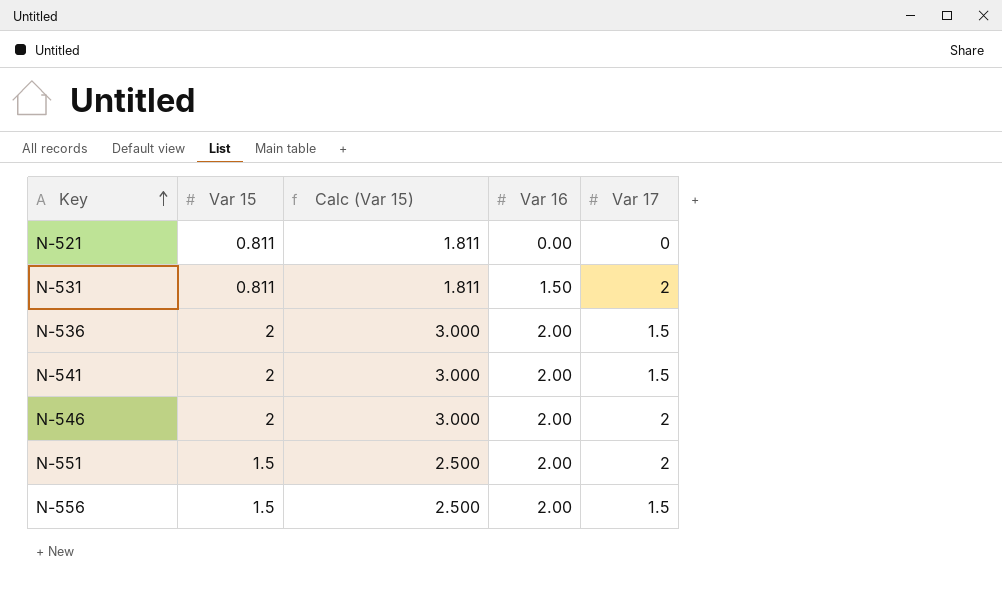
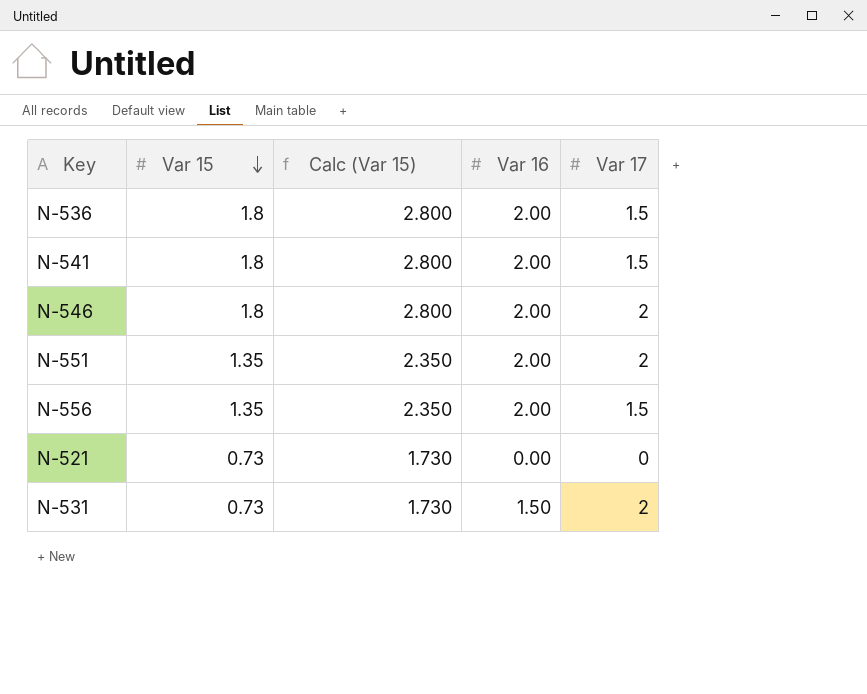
row order: Key ascending -> Var 15 descending
N-536 | Var 15: 2 -> 1.8
N-536 | Calc (Var 15): 3.000 -> 2.800
N-541 | Var 15: 2 -> 1.8
N-541 | Calc (Var 15): 3.000 -> 2.800
N-546 | Var 15: 2 -> 1.8
N-546 | Calc (Var 15): 3.000 -> 2.800
N-551 | Var 15: 1.5 -> 1.35
N-551 | Calc (Var 15): 2.500 -> 2.350
N-556 | Var 15: 1.5 -> 1.35
N-556 | Calc (Var 15): 2.500 -> 2.350
N-521 | Var 15: 0.811 -> 0.73
N-521 | Calc (Var 15): 1.811 -> 1.730
N-531 | Var 15: 0.811 -> 0.73
N-531 | Calc (Var 15): 1.811 -> 1.730

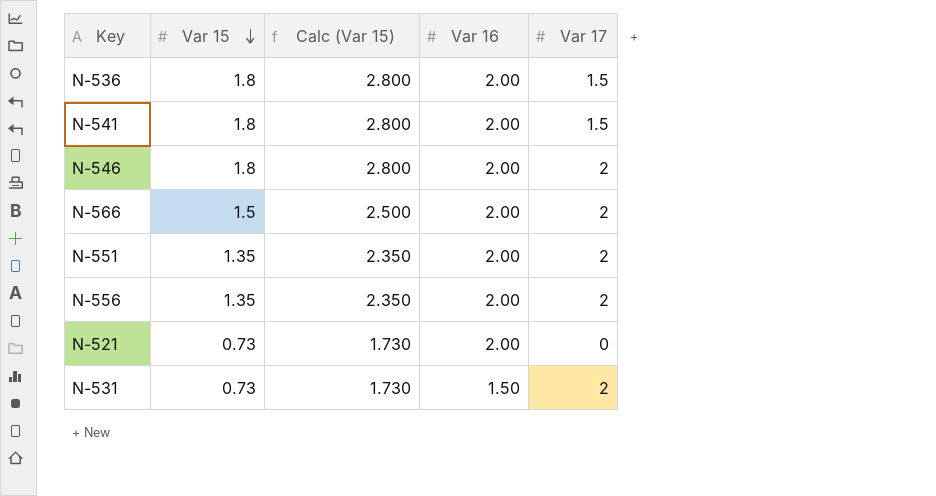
row N-566: none -> 1.5 | 2.500 | 2.00 | 2
N-556 | Var 17: 1.5 -> 2
N-521 | Var 16: 0.00 -> 2.00

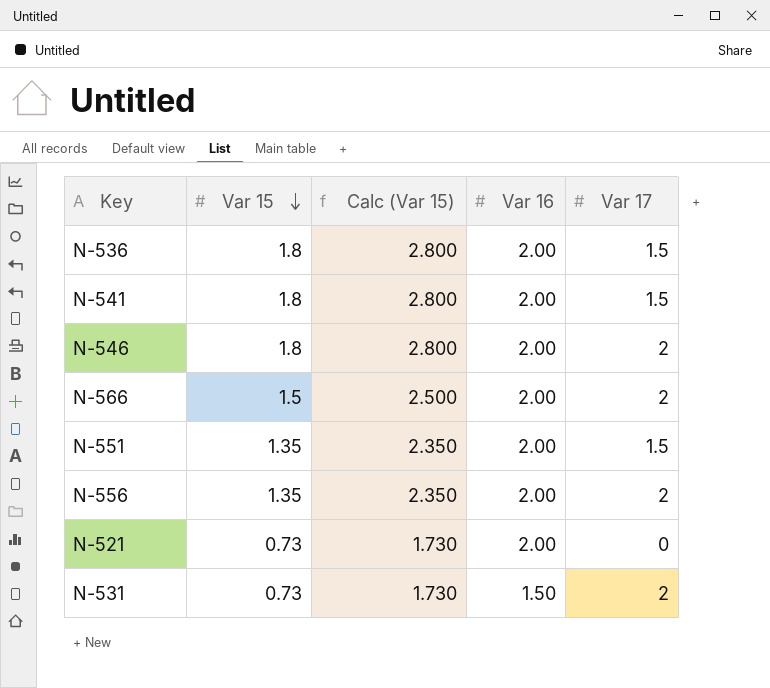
N-551 | Var 17: 2 -> 1.5

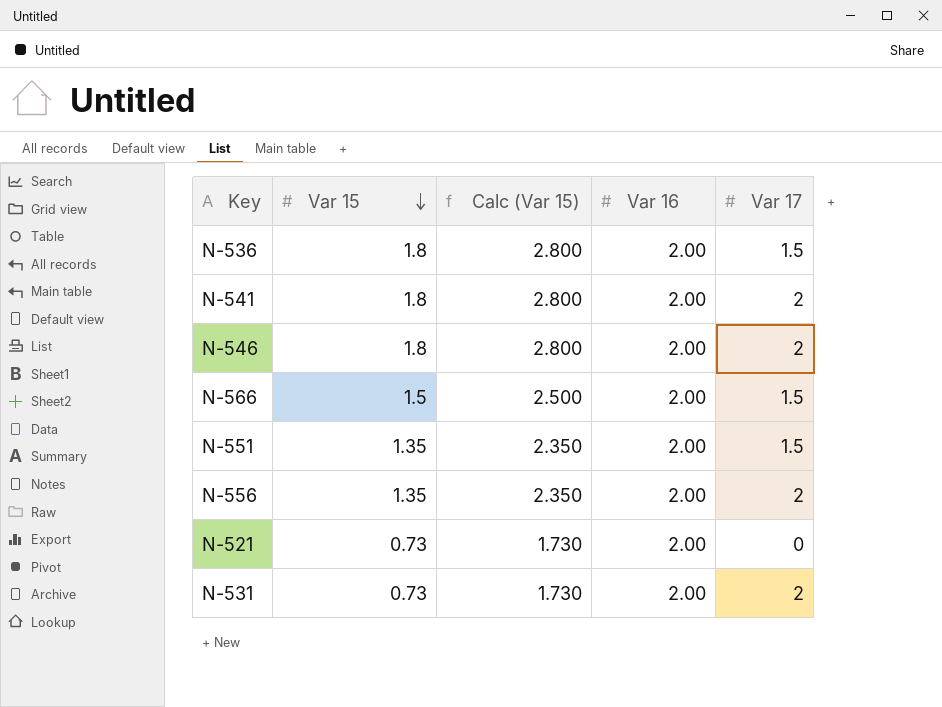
N-541 | Var 17: 1.5 -> 2
N-566 | Var 17: 2 -> 1.5
N-531 | Var 16: 1.50 -> 2.00

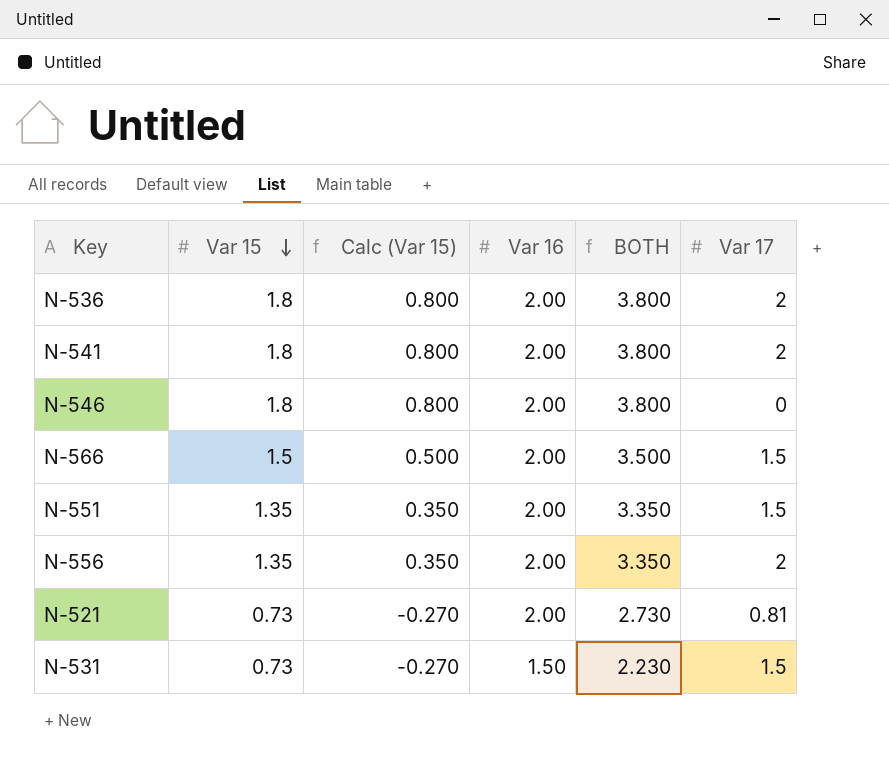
column Calc (Var 15) | formula: [Var 15] + 1 -> [Var 15] - 1
column BOTH | formula: none -> [Var 15] + [Var 16]
N-536 | Var 17: 1.5 -> 2
N-546 | Var 17: 2 -> 0
N-521 | Var 17: 0 -> 0.81
N-531 | Var 16: 2.00 -> 1.50
N-531 | Var 17: 2 -> 1.5

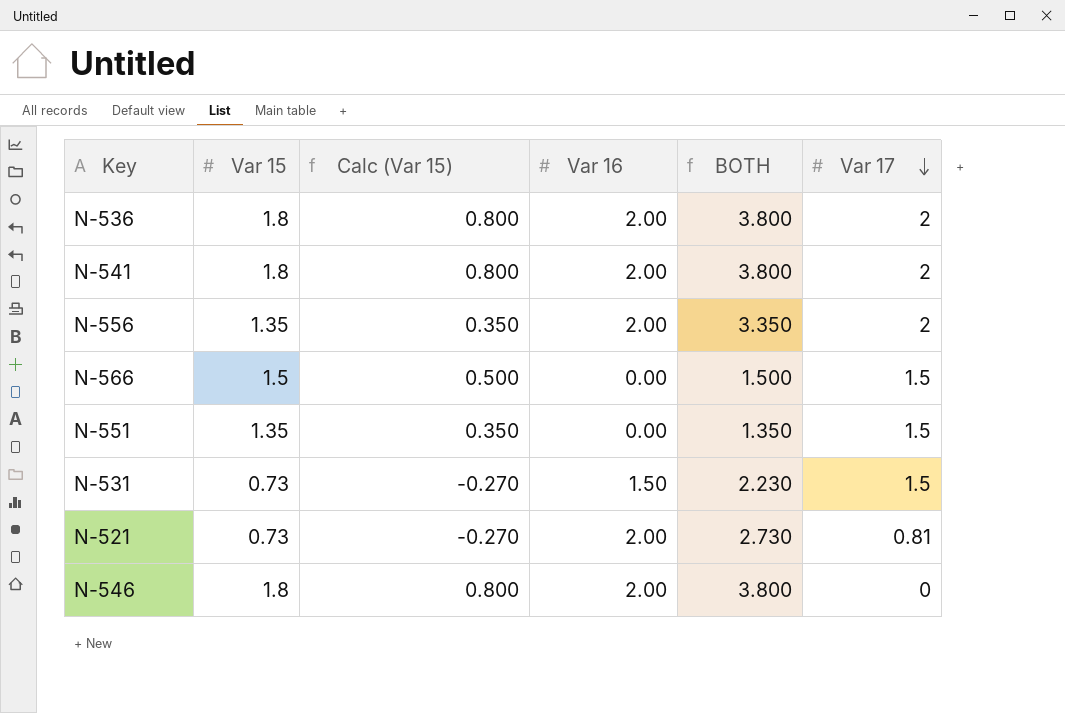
row order: Var 15 descending -> Var 17 descending
N-566 | Var 16: 2.00 -> 0.00
N-566 | BOTH: 3.500 -> 1.500
N-551 | Var 16: 2.00 -> 0.00
N-551 | BOTH: 3.350 -> 1.350

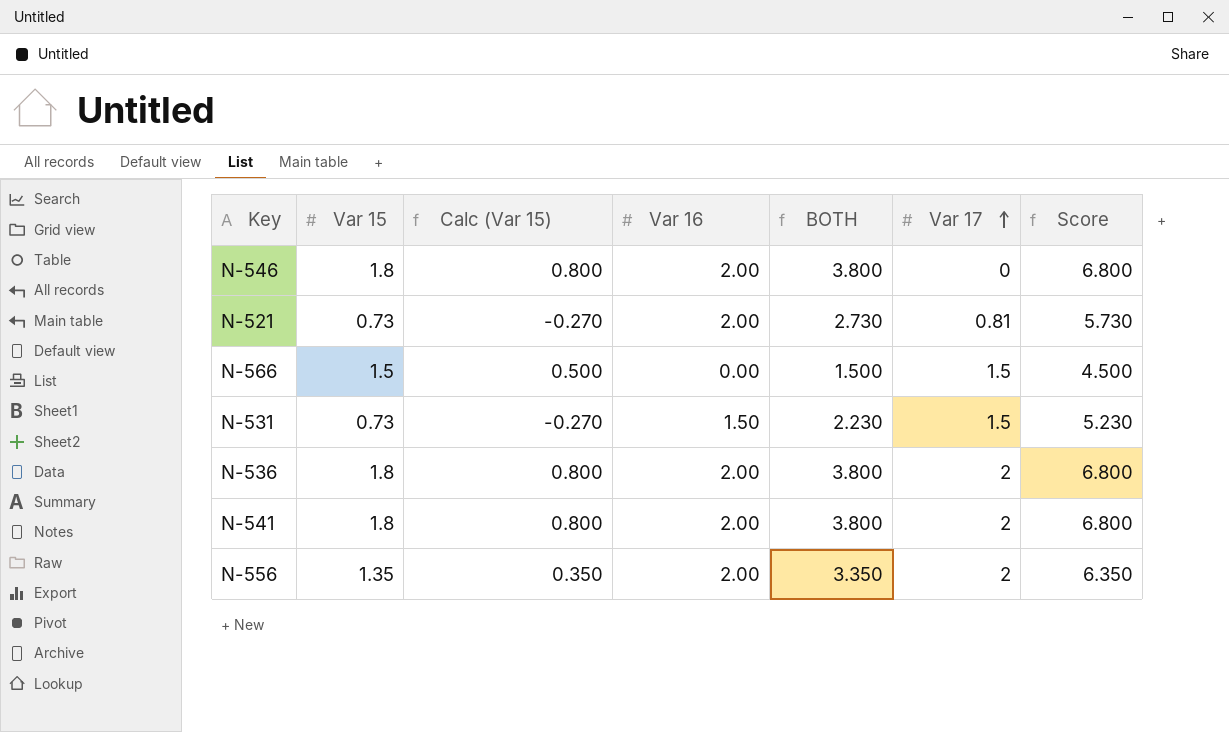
row order: Var 17 descending -> Var 17 ascending
column Score | formula: none -> [BOTH] + 3
row N-551: 1.35 | 0.350 | 0.00 | 1.350 | 1.5 -> none

